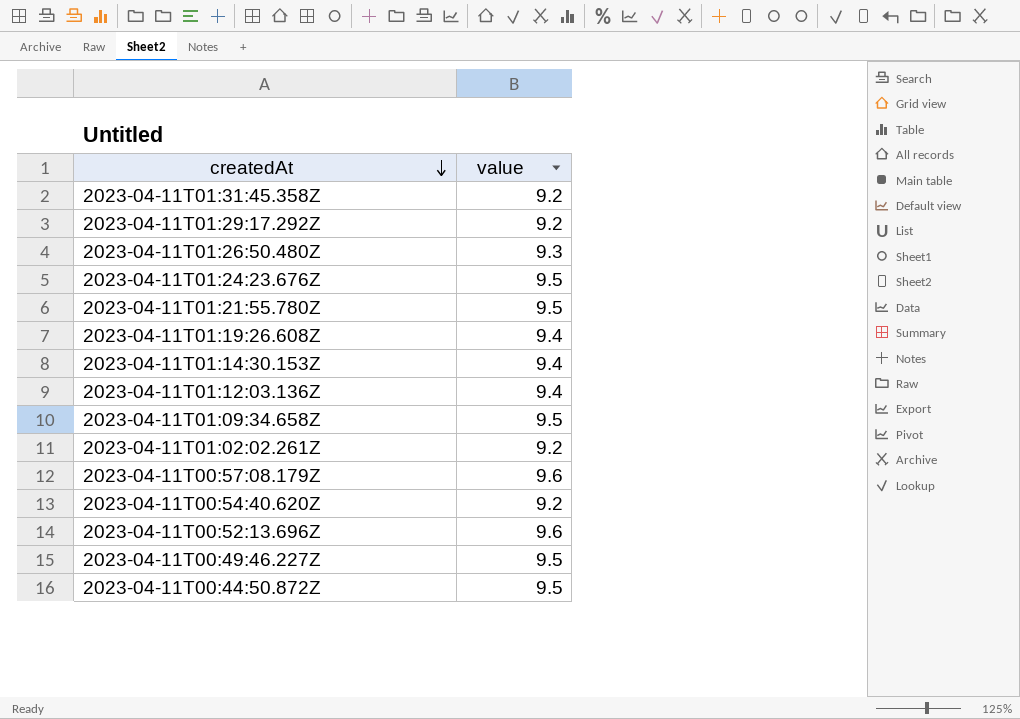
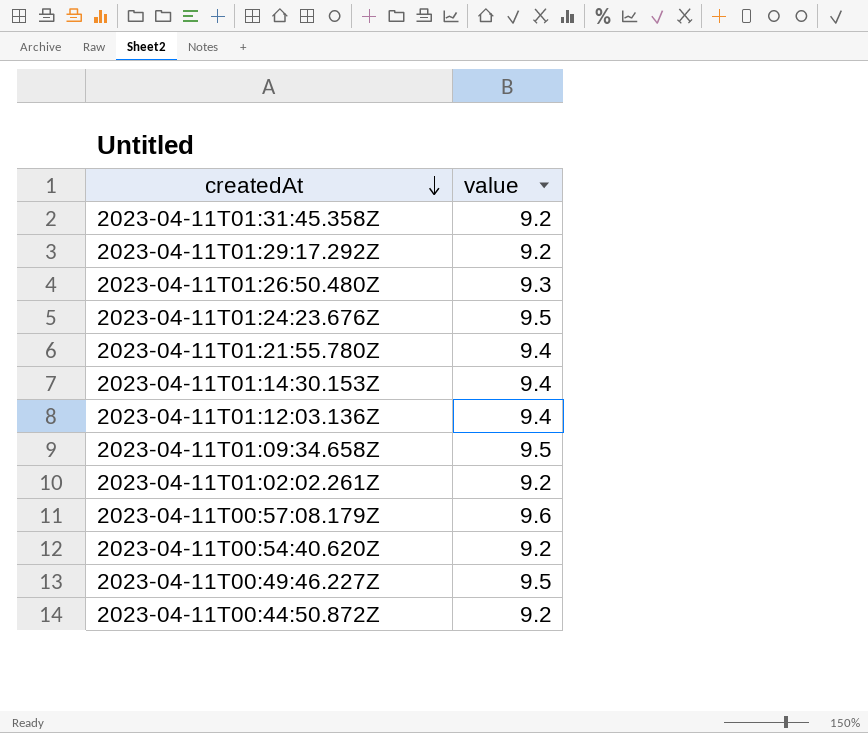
row 2023-04-11T01:19:26.608Z: 9.4 -> none
row 2023-04-11T00:52:13.696Z: 9.6 -> none
2023-04-11T01:21:55.780Z | value: 9.5 -> 9.4
2023-04-11T00:44:50.872Z | value: 9.5 -> 9.2

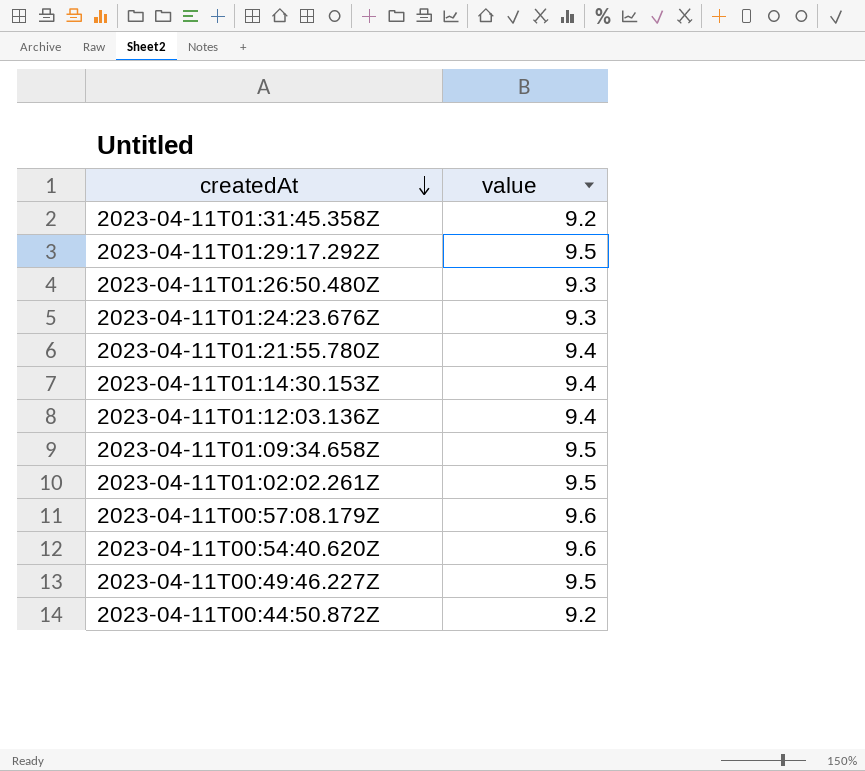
2023-04-11T01:29:17.292Z | value: 9.2 -> 9.5
2023-04-11T01:24:23.676Z | value: 9.5 -> 9.3
2023-04-11T01:02:02.261Z | value: 9.2 -> 9.5
2023-04-11T00:54:40.620Z | value: 9.2 -> 9.6

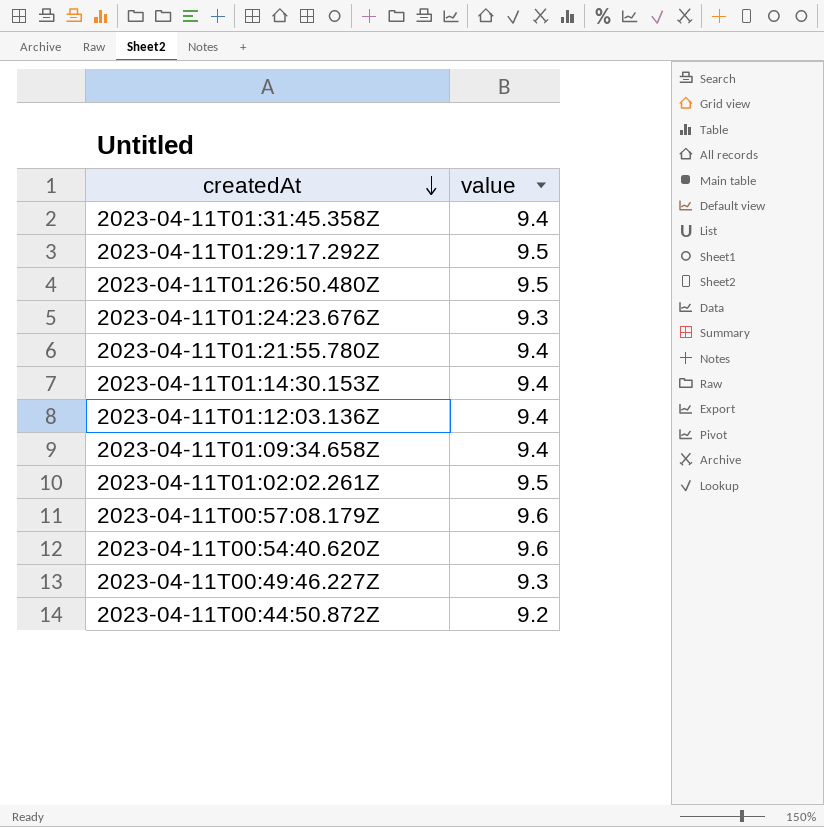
2023-04-11T01:31:45.358Z | value: 9.2 -> 9.4
2023-04-11T01:26:50.480Z | value: 9.3 -> 9.5
2023-04-11T01:09:34.658Z | value: 9.5 -> 9.4
2023-04-11T00:49:46.227Z | value: 9.5 -> 9.3

